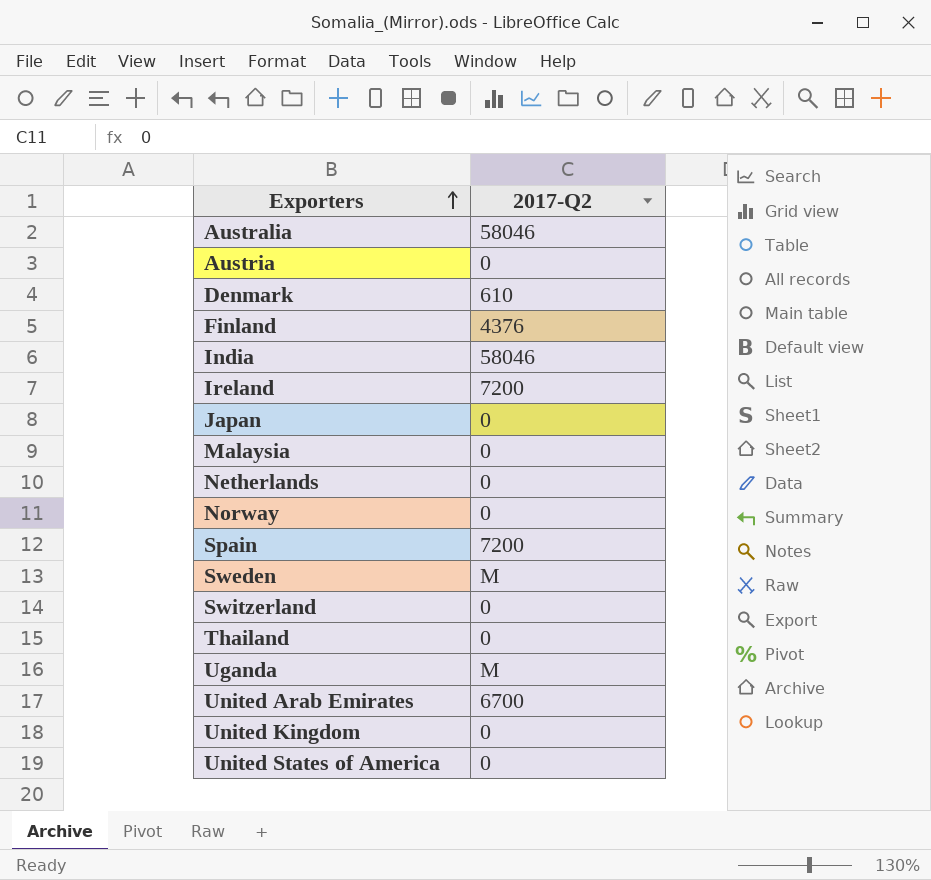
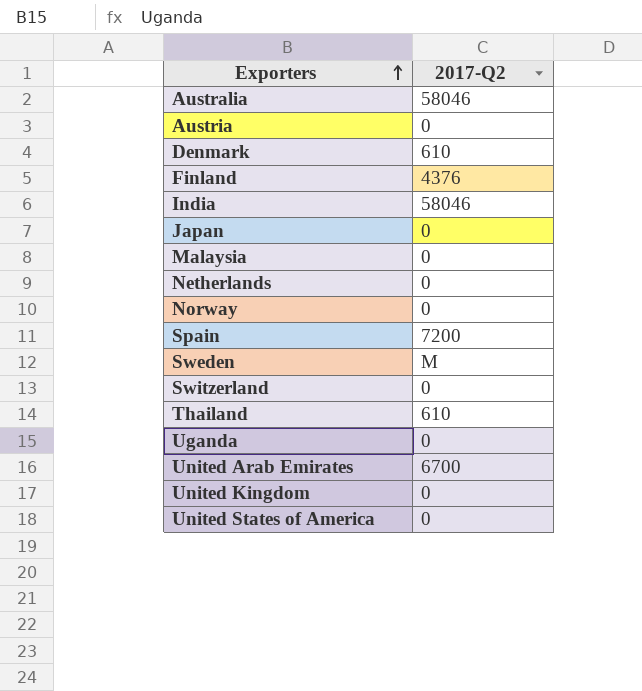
row Ireland: 7200 -> none
Thailand | 2017-Q2: 0 -> 610
Uganda | 2017-Q2: M -> 0

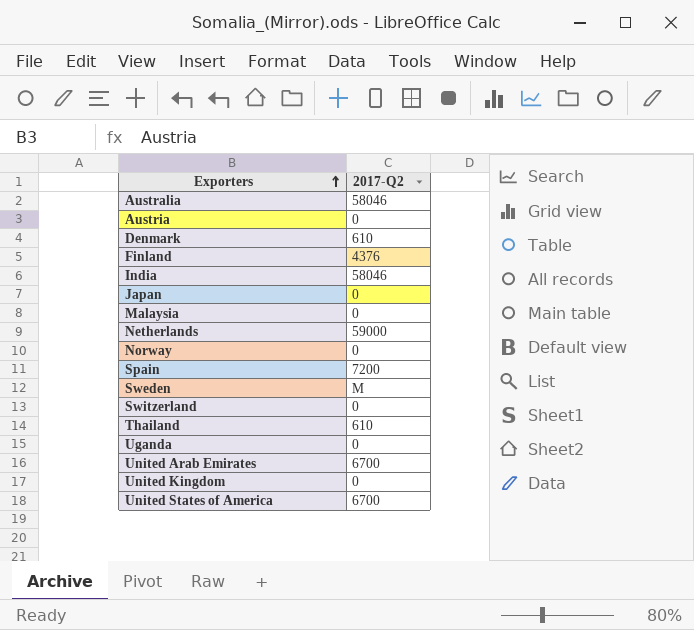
Netherlands | 2017-Q2: 0 -> 59000
United States of America | 2017-Q2: 0 -> 6700

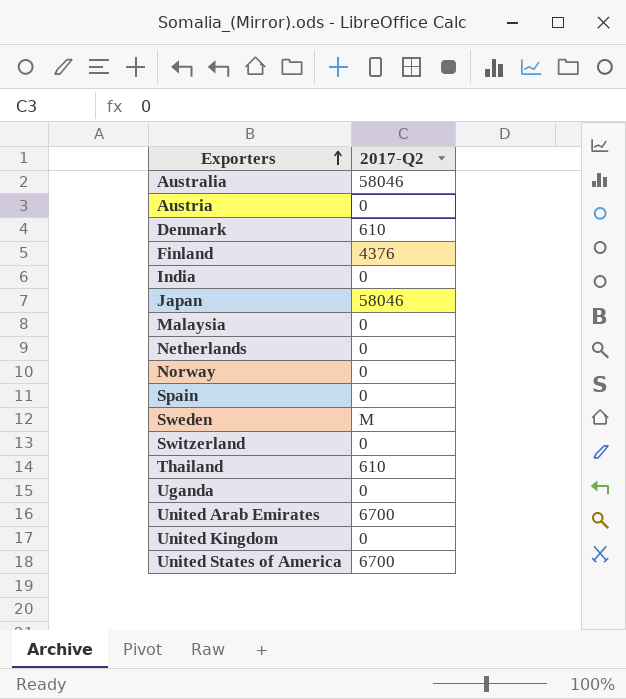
India | 2017-Q2: 58046 -> 0
Japan | 2017-Q2: 0 -> 58046
Netherlands | 2017-Q2: 59000 -> 0
Spain | 2017-Q2: 7200 -> 0

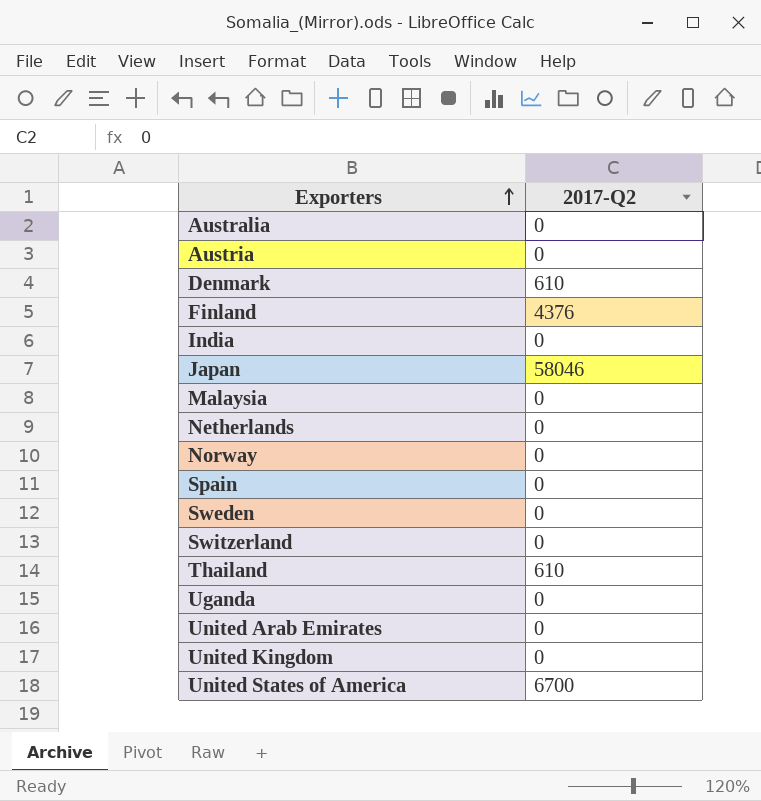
Australia | 2017-Q2: 58046 -> 0
Sweden | 2017-Q2: M -> 0
United Arab Emirates | 2017-Q2: 6700 -> 0

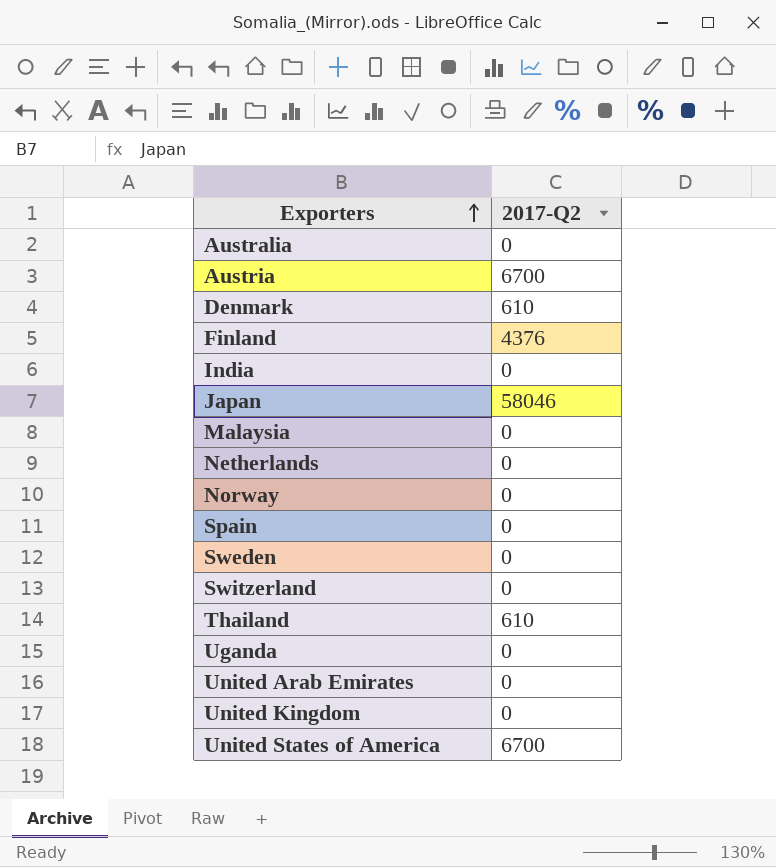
Austria | 2017-Q2: 0 -> 6700

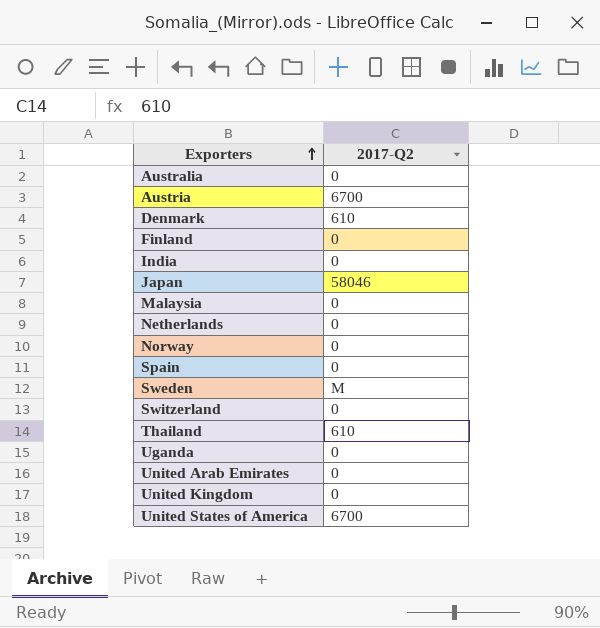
Finland | 2017-Q2: 4376 -> 0
Sweden | 2017-Q2: 0 -> M

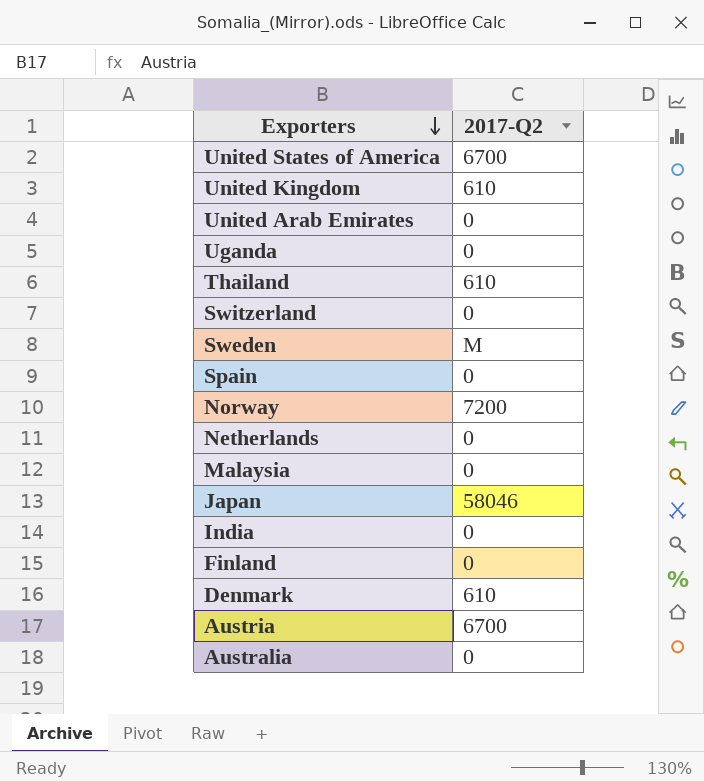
row order: Exporters ascending -> Exporters descending
United Kingdom | 2017-Q2: 0 -> 610
Norway | 2017-Q2: 0 -> 7200

